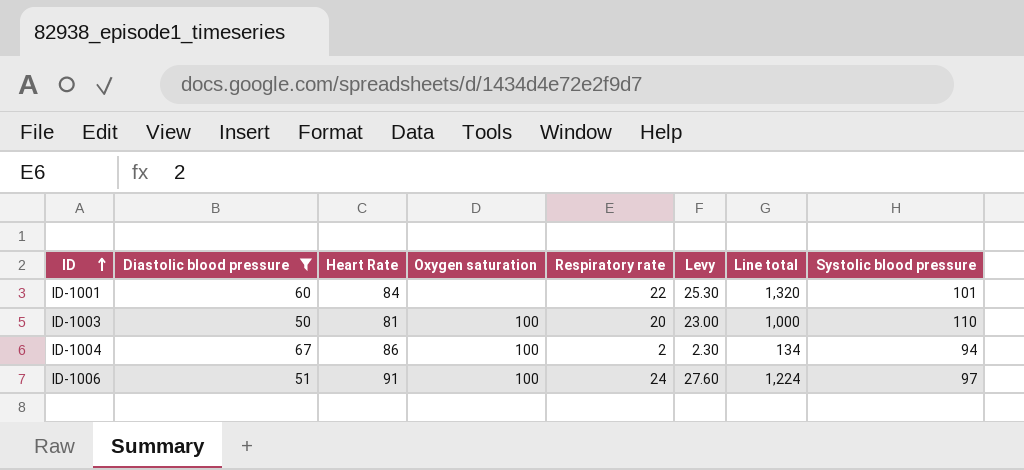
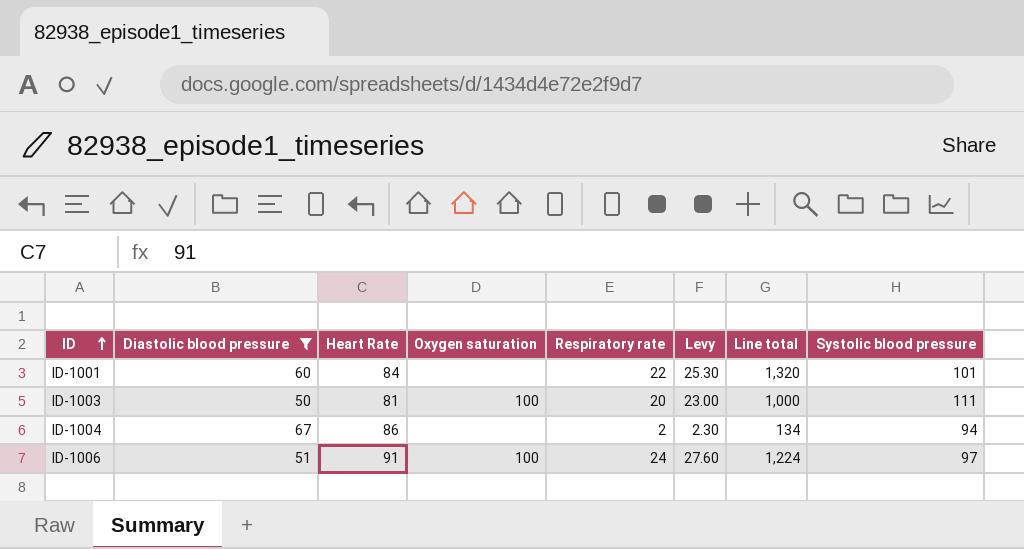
ID-1003 | Systolic blood pressure: 110 -> 111
ID-1004 | Oxygen saturation: 100 -> none

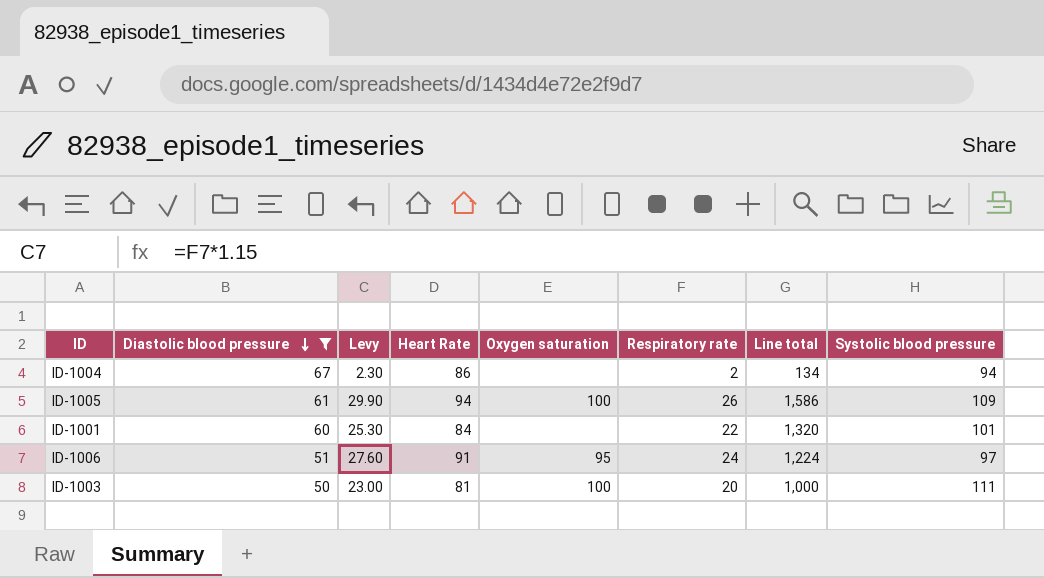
row order: ID ascending -> Diastolic blood pressure descending
column Levy | position: 6 -> 3
row ID-1005: none -> 61 | 29.90 | 94 | 100 | 26 | 1,586 | 109
ID-1006 | Oxygen saturation: 100 -> 95

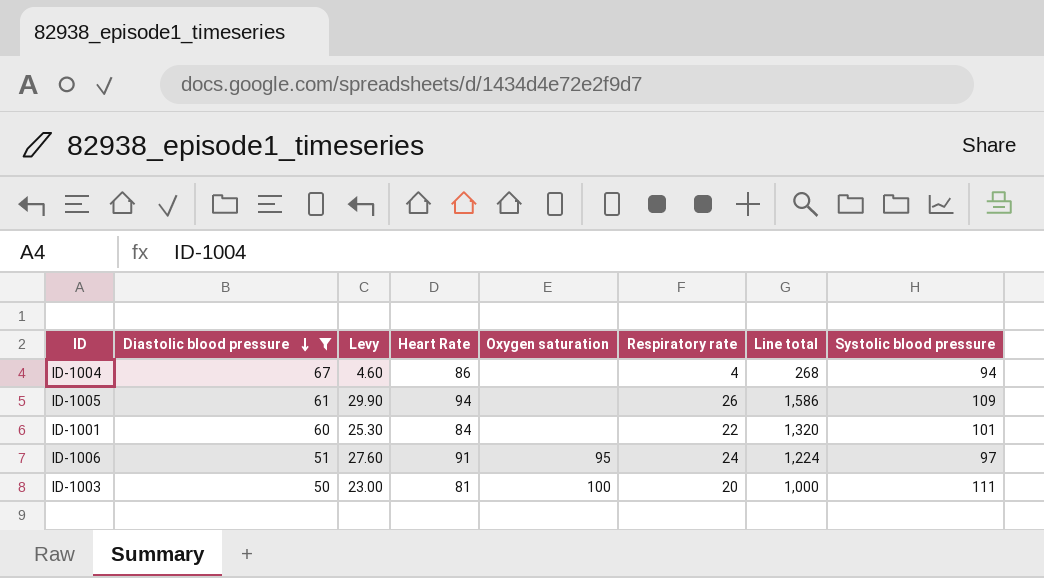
ID-1004 | Levy: 2.30 -> 4.60
ID-1004 | Respiratory rate: 2 -> 4
ID-1004 | Line total: 134 -> 268
ID-1005 | Oxygen saturation: 100 -> none

